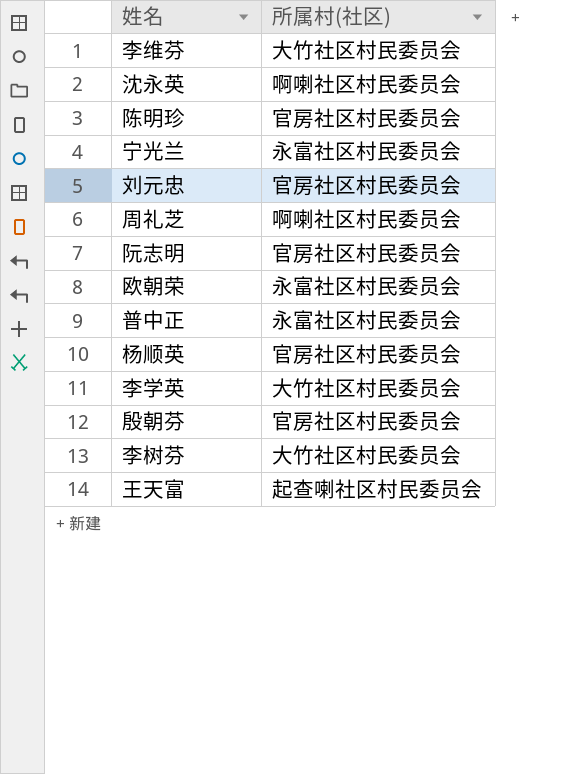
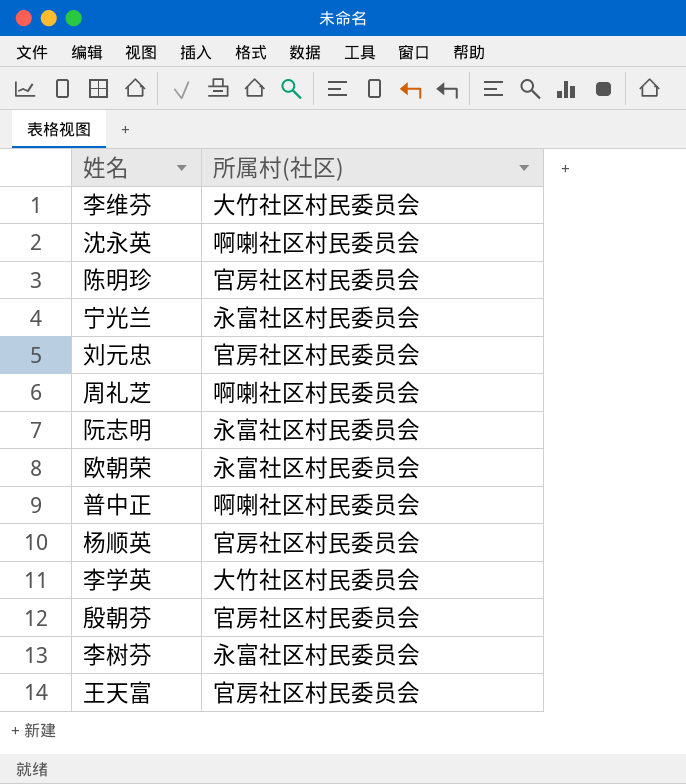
阮志明 | 所属村(社区): 官房社区村民委员会 -> 永富社区村民委员会
普中正 | 所属村(社区): 永富社区村民委员会 -> 啊喇社区村民委员会
李树芬 | 所属村(社区): 大竹社区村民委员会 -> 永富社区村民委员会
王天富 | 所属村(社区): 起查喇社区村民委员会 -> 官房社区村民委员会

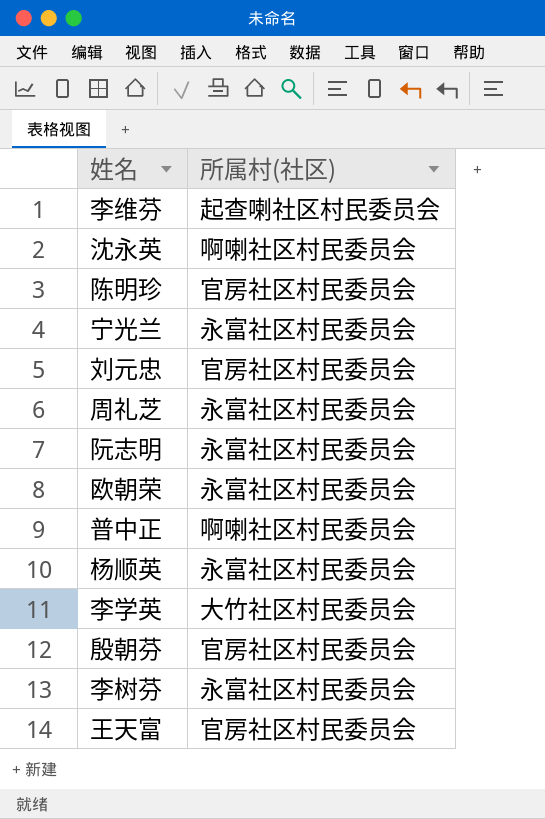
李维芬 | 所属村(社区): 大竹社区村民委员会 -> 起查喇社区村民委员会
周礼芝 | 所属村(社区): 啊喇社区村民委员会 -> 永富社区村民委员会
杨顺英 | 所属村(社区): 官房社区村民委员会 -> 永富社区村民委员会

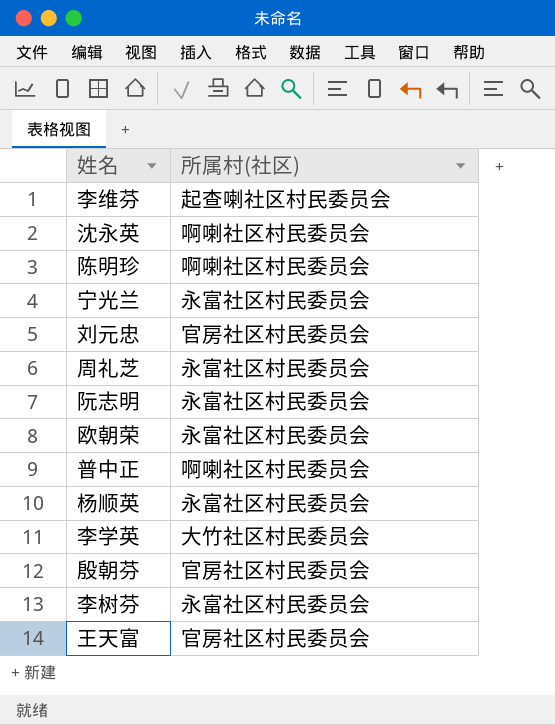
陈明珍 | 所属村(社区): 官房社区村民委员会 -> 啊喇社区村民委员会

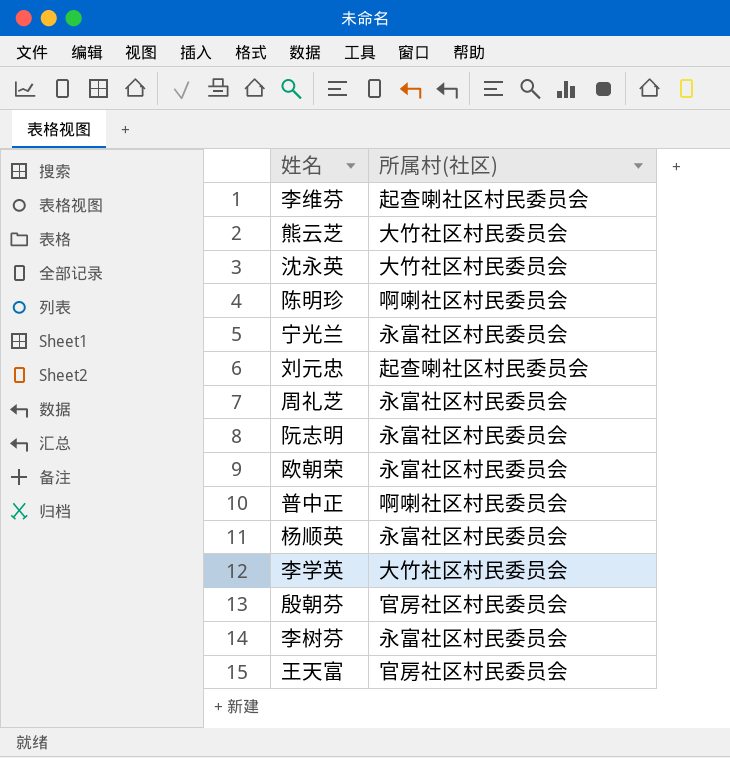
row 熊云芝: none -> 大竹社区村民委员会
沈永英 | 所属村(社区): 啊喇社区村民委员会 -> 大竹社区村民委员会
刘元忠 | 所属村(社区): 官房社区村民委员会 -> 起查喇社区村民委员会

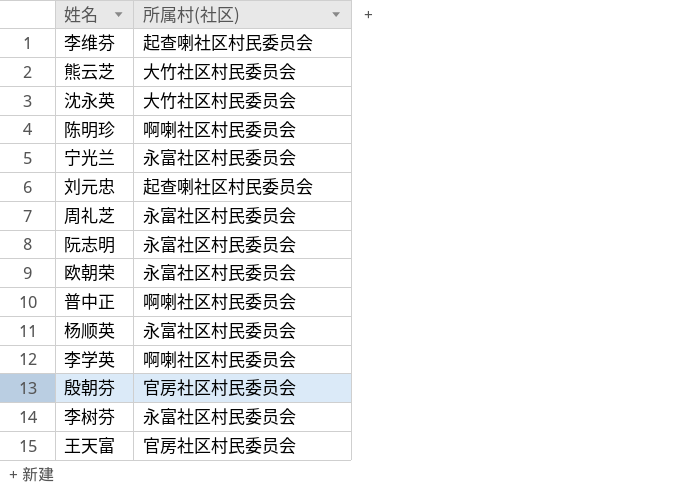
李学英 | 所属村(社区): 大竹社区村民委员会 -> 啊喇社区村民委员会

